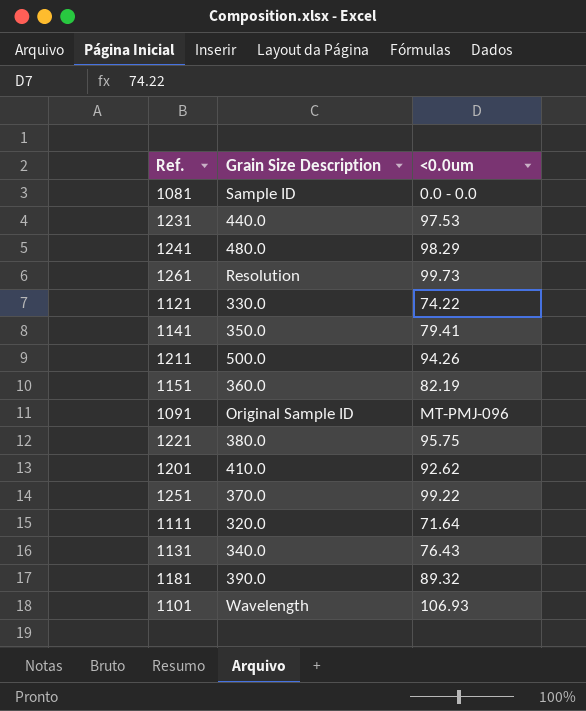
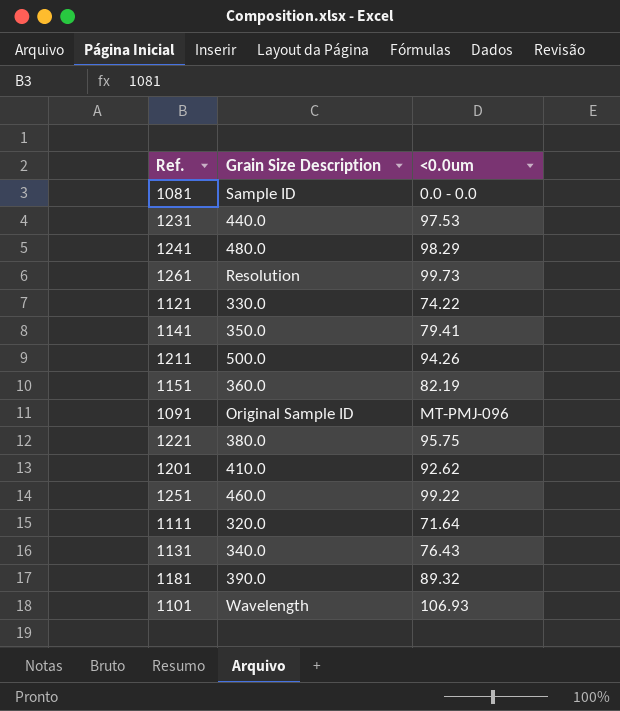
1251 | Grain Size Description: 370.0 -> 460.0

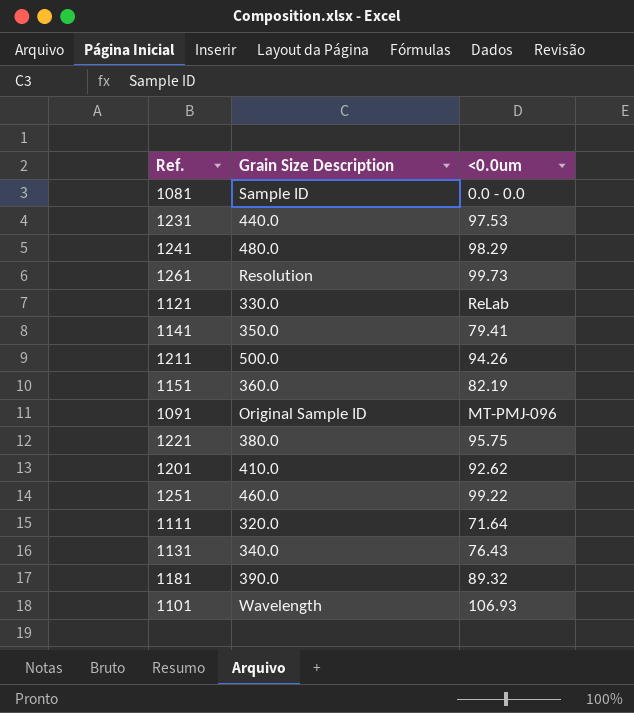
1121 | <0.0um: 74.22 -> ReLab

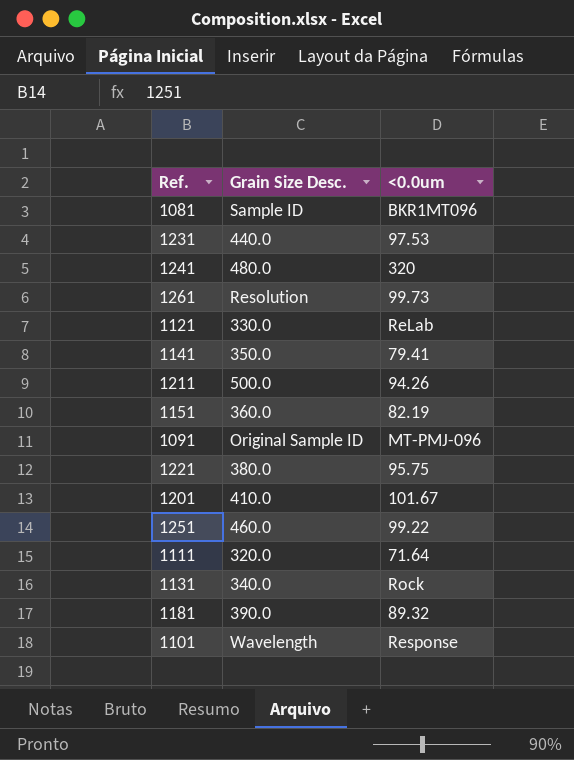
column name: Grain Size Description -> Grain Size Desc.
1081 | <0.0um: 0.0 - 0.0 -> BKR1MT096
1241 | <0.0um: 98.29 -> 320
1201 | <0.0um: 92.62 -> 101.67
1131 | <0.0um: 76.43 -> Rock
1101 | <0.0um: 106.93 -> Response

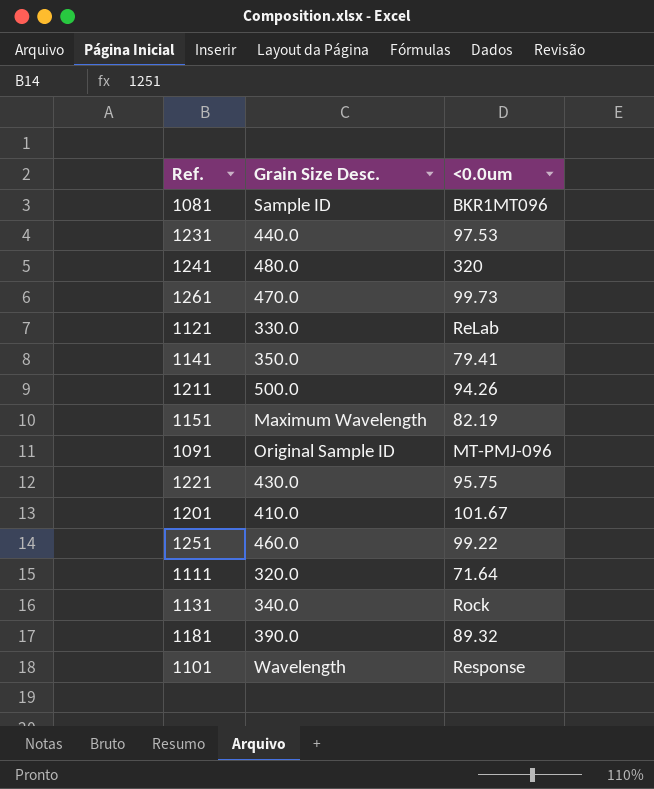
1261 | Grain Size Desc.: Resolution -> 470.0
1151 | Grain Size Desc.: 360.0 -> Maximum Wavelength
1221 | Grain Size Desc.: 380.0 -> 430.0

